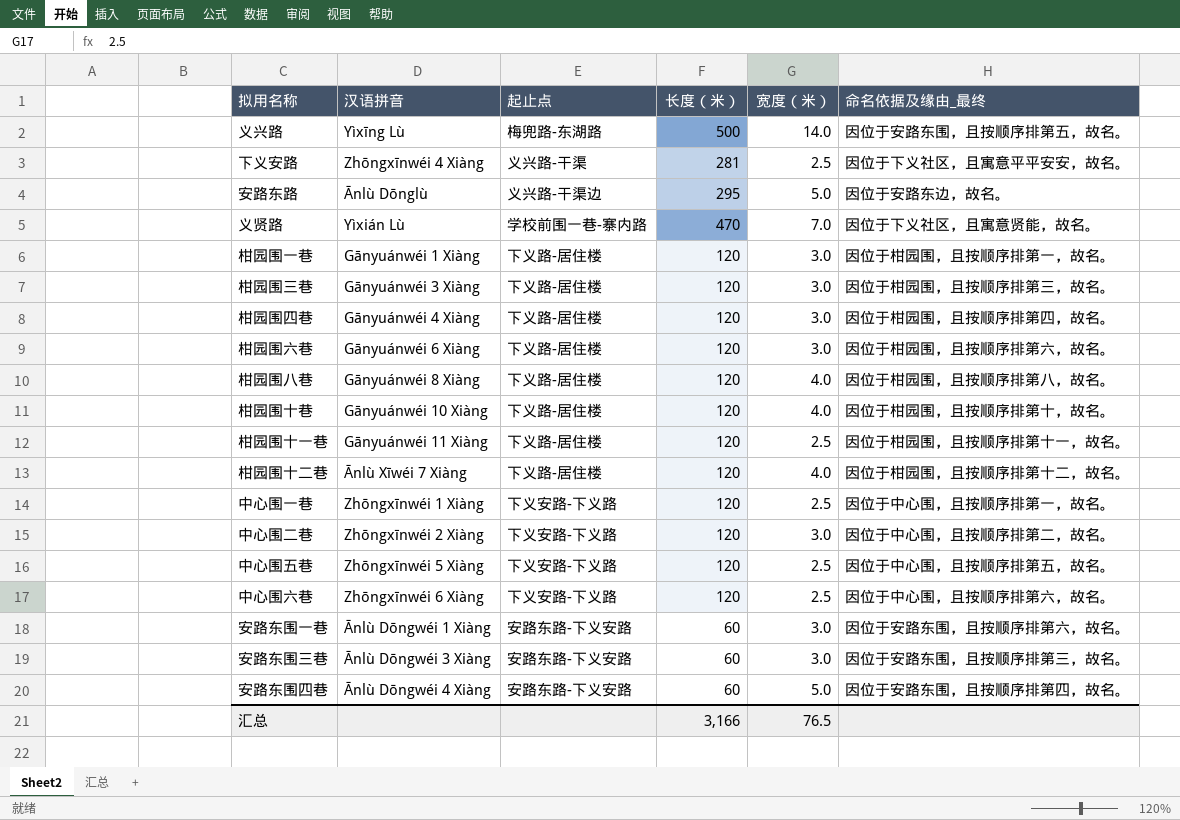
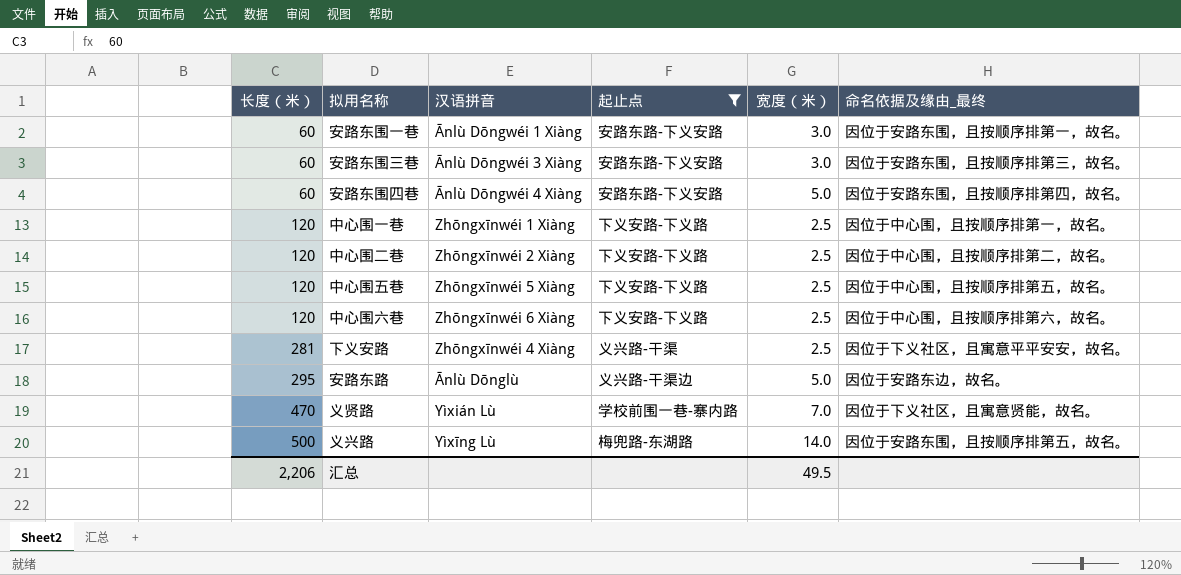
filter: none -> 起止点 != 下义路-居住楼
row order: none -> 长度（米） ascending
column 长度（米） | position: 4 -> 1
安路东围一巷 | 命名依据及缘由_最终: 因位于安路东围，且按顺序排第六，故名。 -> 因位于安路东围，且按顺序排第一，故名。
中心围二巷 | 宽度（米）: 3.0 -> 2.5
汇总 | 长度（米）: 3,166 -> 2,206
汇总 | 宽度（米）: 76.5 -> 49.5

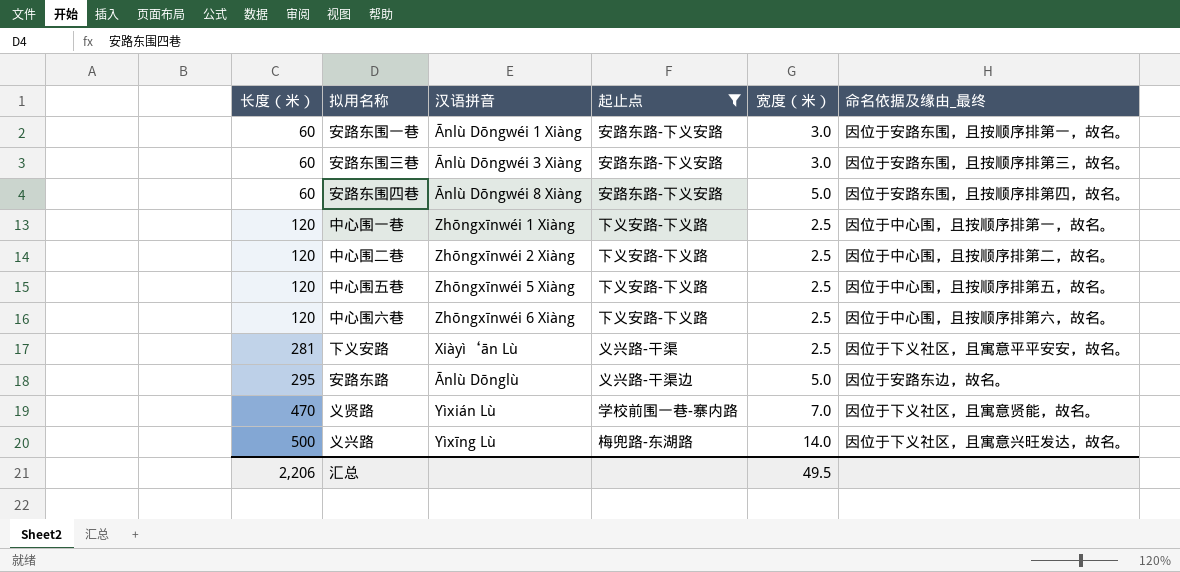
安路东围四巷 | 汉语拼音: Ānlù Dōngwéi 4 Xiàng -> Ānlù Dōngwéi 8 Xiàng
下义安路 | 汉语拼音: Zhōngxīnwéi 4 Xiàng -> Xiàyì‘ān Lù
义兴路 | 命名依据及缘由_最终: 因位于安路东围，且按顺序排第五，故名。 -> 因位于下义社区，且寓意兴旺发达，故名。

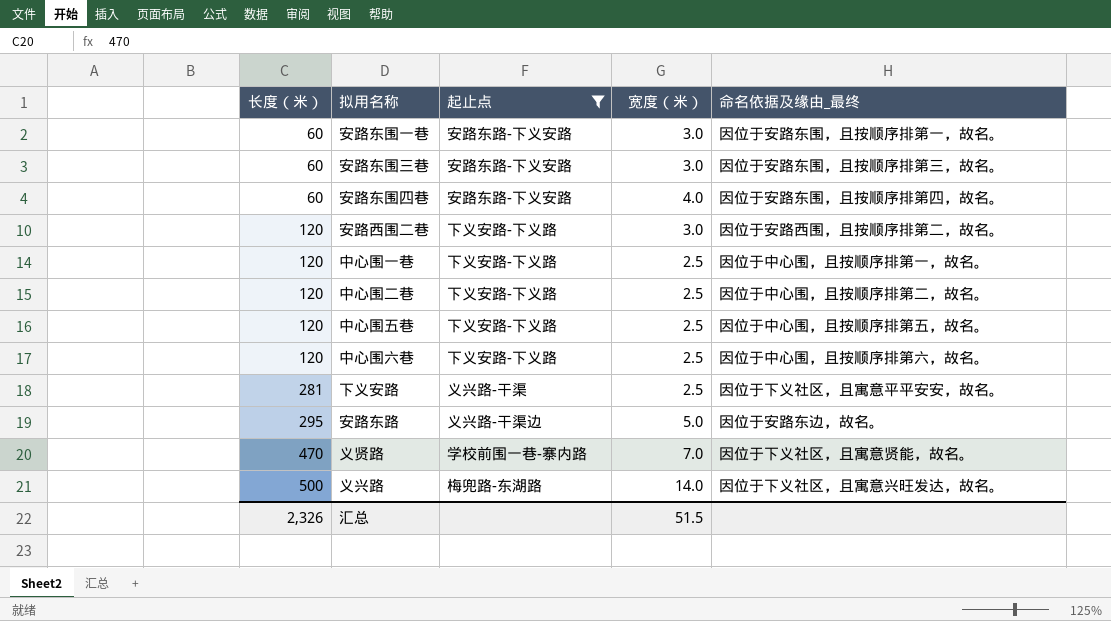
column 汉语拼音 | position: 3 -> none
安路东围四巷 | 宽度（米）: 5.0 -> 4.0
row 安路西围二巷: none -> 120 | 下义安路-下义路 | 3.0 | 因位于安路西围，且按顺序排第二，故名。
汇总 | 长度（米）: 2,206 -> 2,326
汇总 | 宽度（米）: 49.5 -> 51.5

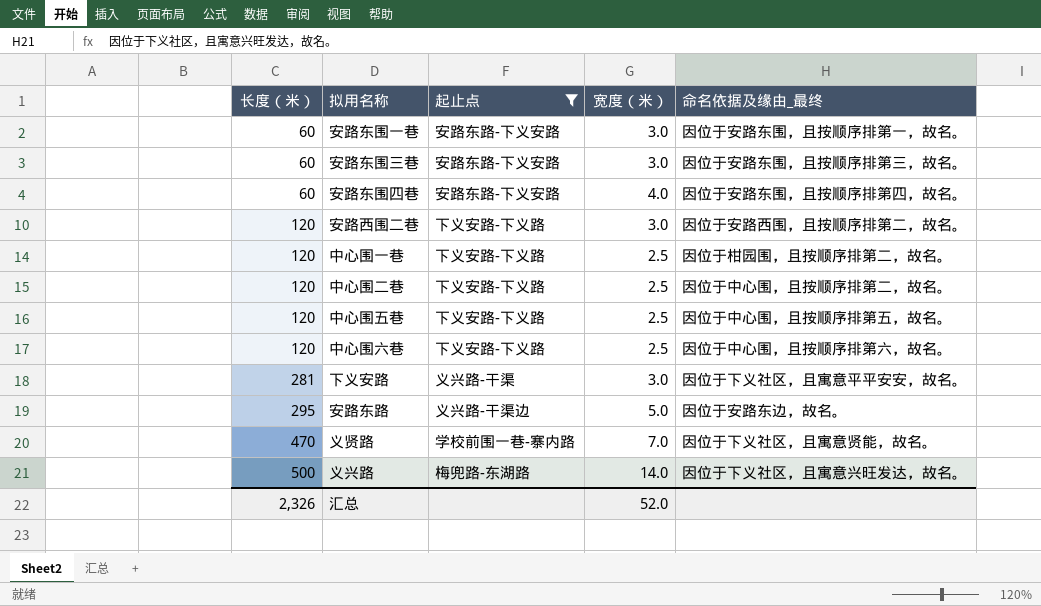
中心围一巷 | 命名依据及缘由_最终: 因位于中心围，且按顺序排第一，故名。 -> 因位于柑园围，且按顺序排第二，故名。
下义安路 | 宽度（米）: 2.5 -> 3.0
汇总 | 宽度（米）: 51.5 -> 52.0

